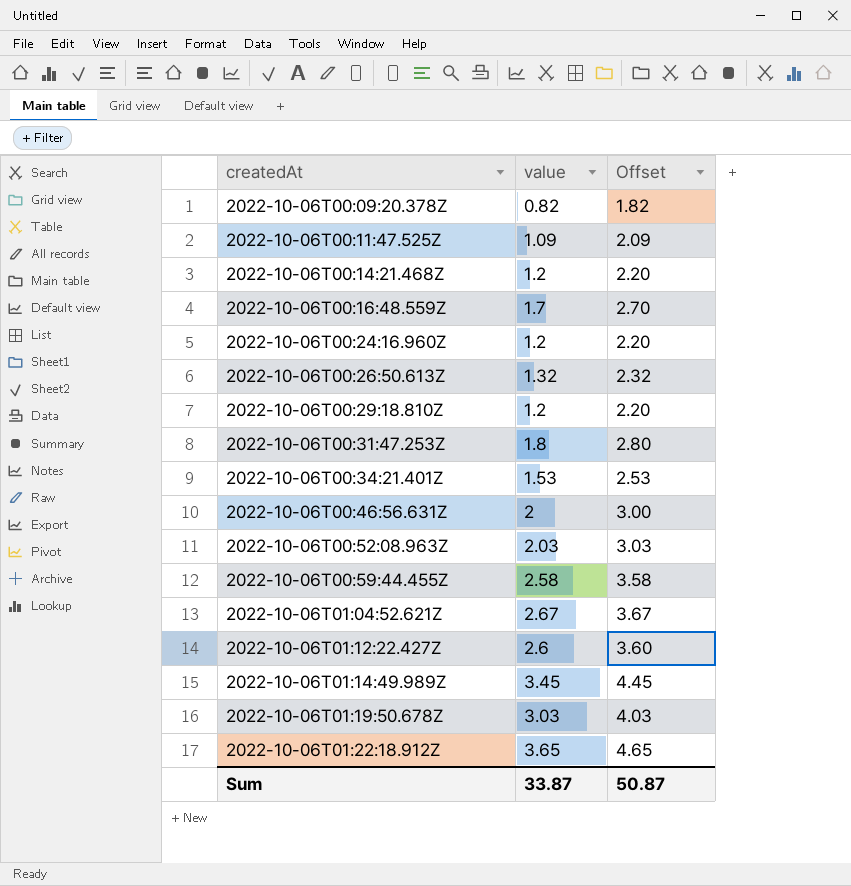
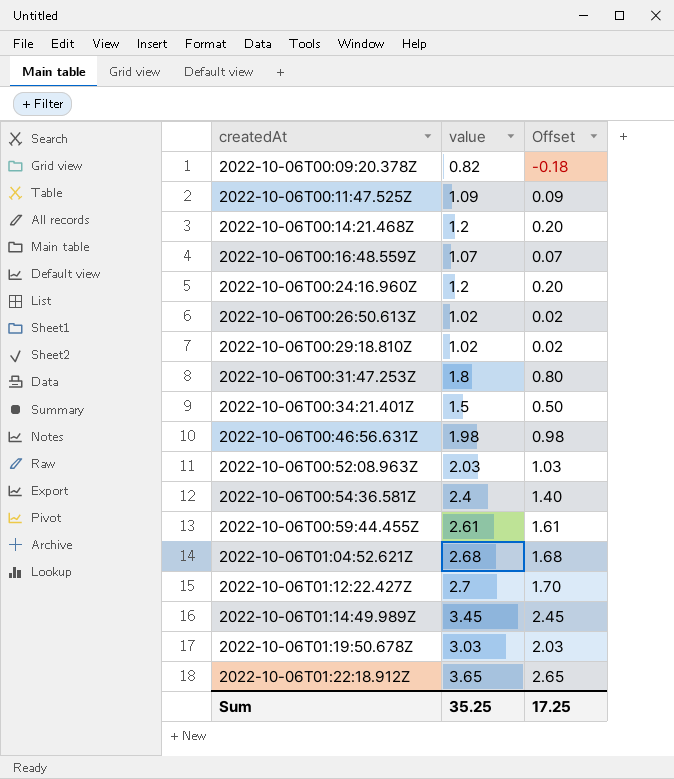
column Offset | formula: [value] + 1 -> [value] - 1
2022-10-06T00:16:48.559Z | value: 1.7 -> 1.07
2022-10-06T00:26:50.613Z | value: 1.32 -> 1.02
2022-10-06T00:29:18.810Z | value: 1.2 -> 1.02
2022-10-06T00:34:21.401Z | value: 1.53 -> 1.5
2022-10-06T00:46:56.631Z | value: 2 -> 1.98
row 2022-10-06T00:54:36.581Z: none -> 2.4 | 1.40
2022-10-06T00:59:44.455Z | value: 2.58 -> 2.61
2022-10-06T01:04:52.621Z | value: 2.67 -> 2.68
2022-10-06T01:12:22.427Z | value: 2.6 -> 2.7
Sum | value: 33.87 -> 35.25
Sum | Offset: 50.87 -> 17.25

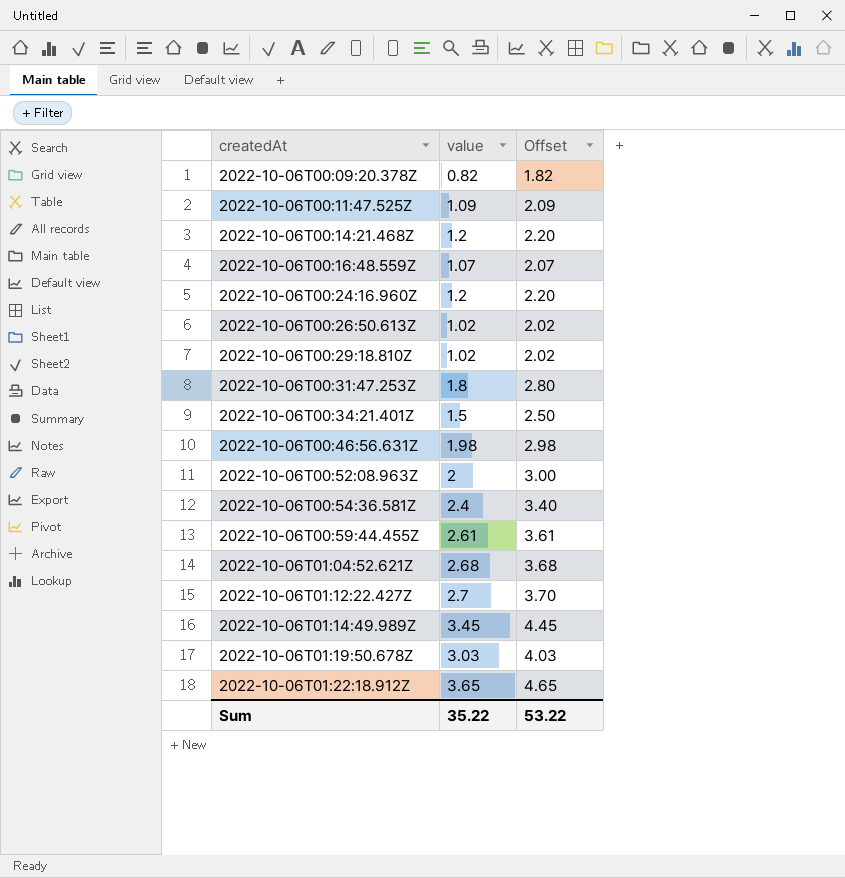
column Offset | formula: [value] - 1 -> [value] + 1
2022-10-06T00:52:08.963Z | value: 2.03 -> 2
Sum | value: 35.25 -> 35.22
Sum | Offset: 17.25 -> 53.22

